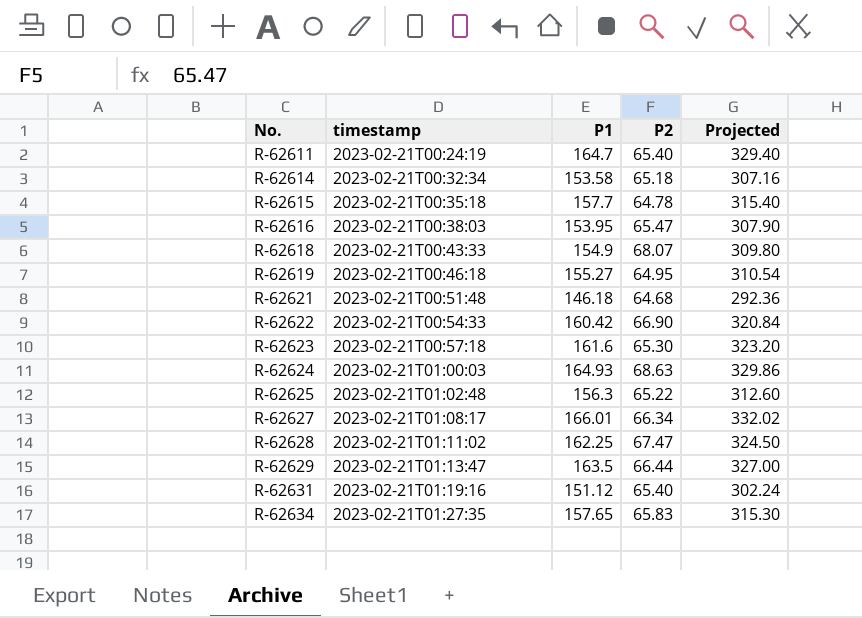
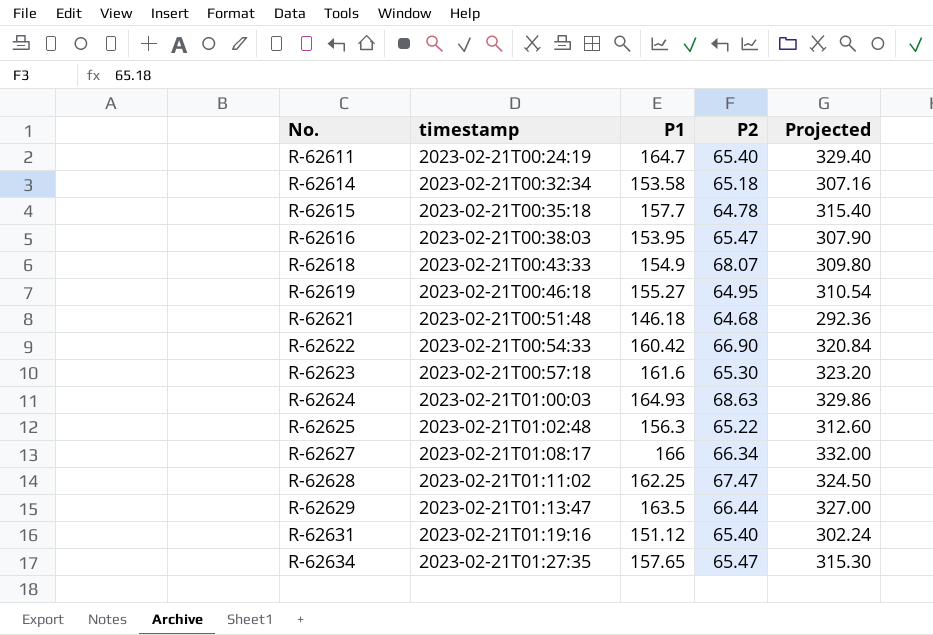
R-62627 | P1: 166.01 -> 166
R-62627 | Projected: 332.02 -> 332.00
R-62634 | P2: 65.83 -> 65.47

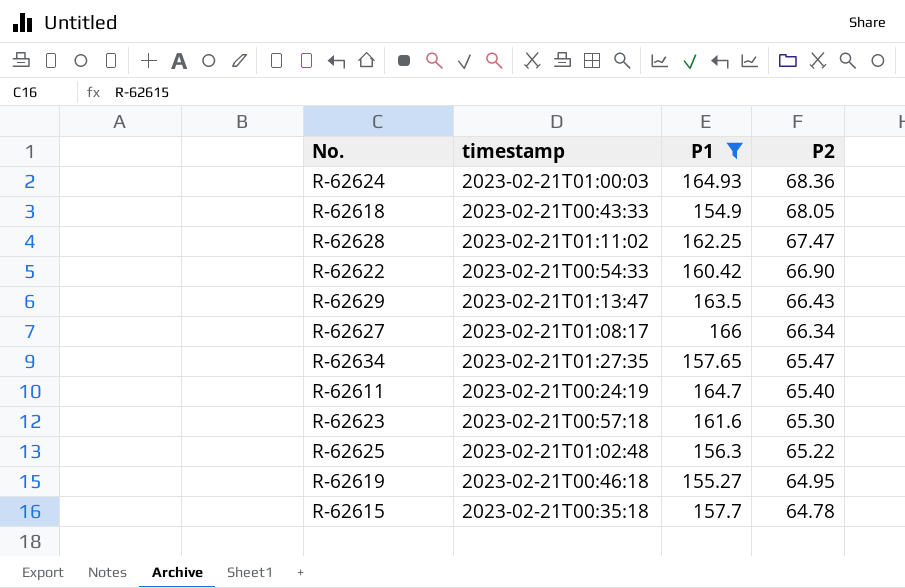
filter: none -> P1 >= 154.9
row order: No. ascending -> P2 descending
column Projected | formula: [P1] * 2 -> none
R-62624 | P2: 68.63 -> 68.36
R-62618 | P2: 68.07 -> 68.05
R-62629 | P2: 66.44 -> 66.43

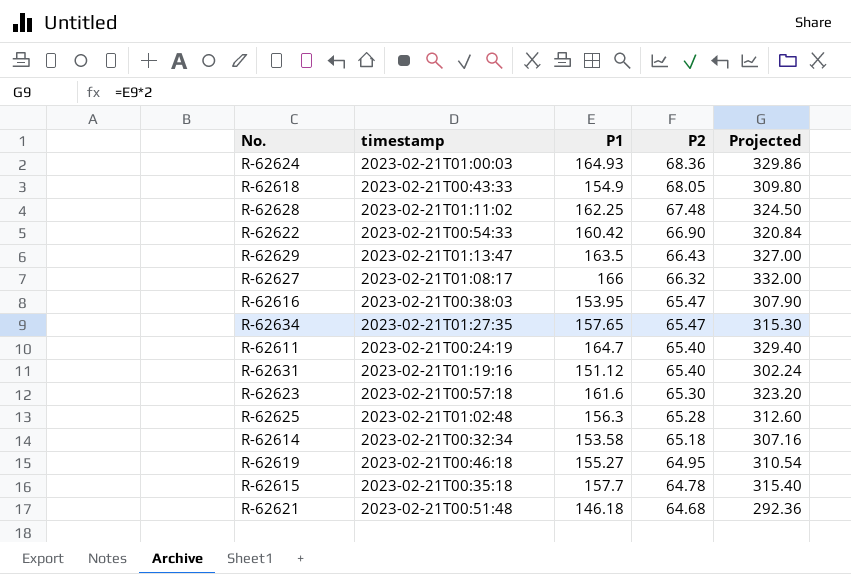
filter: P1 >= 154.9 -> none
column Projected | formula: none -> [P1] * 2
R-62628 | P2: 67.47 -> 67.48
R-62627 | P2: 66.34 -> 66.32
R-62625 | P2: 65.22 -> 65.28

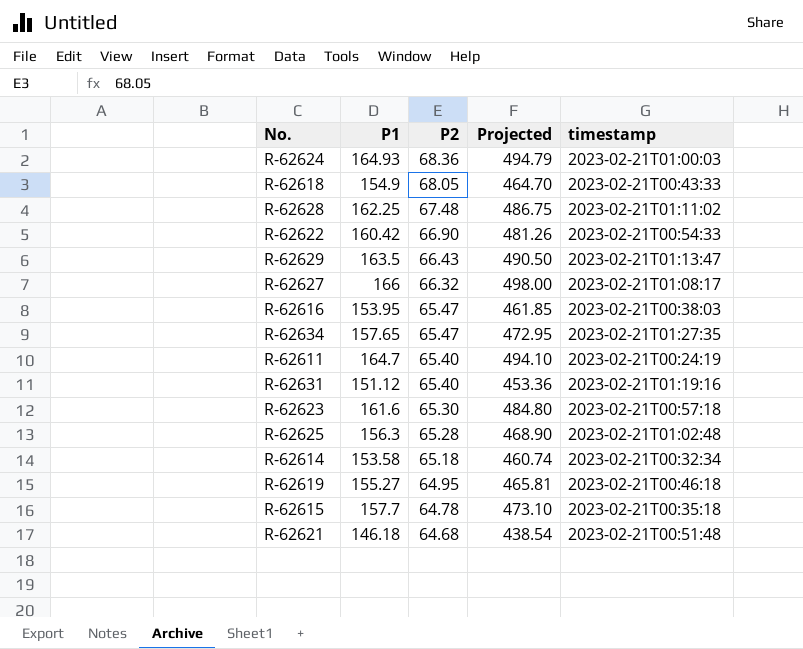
column Projected | formula: [P1] * 2 -> [P1] * 3
column timestamp | position: 2 -> 5

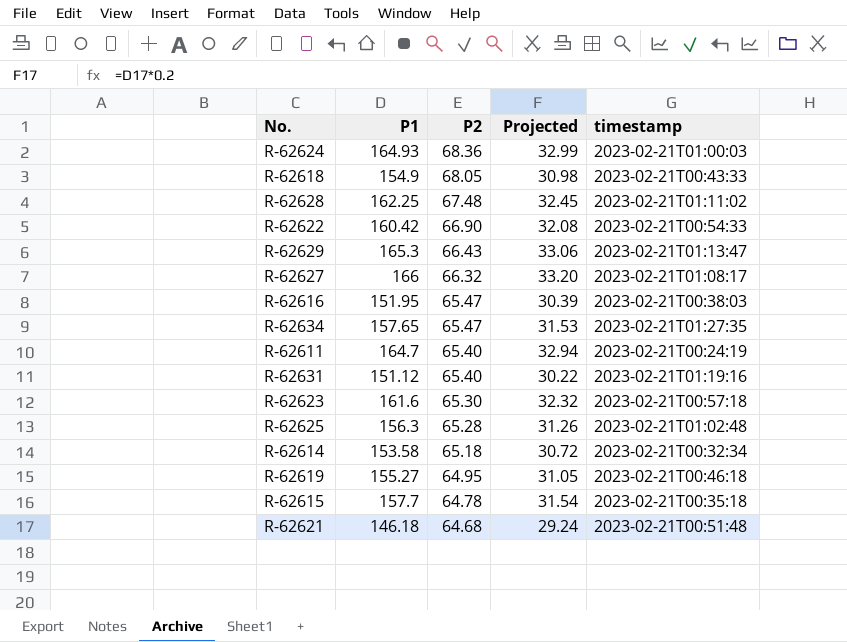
column Projected | formula: [P1] * 3 -> [P1] * 0.2
R-62629 | P1: 163.5 -> 165.3
R-62616 | P1: 153.95 -> 151.95

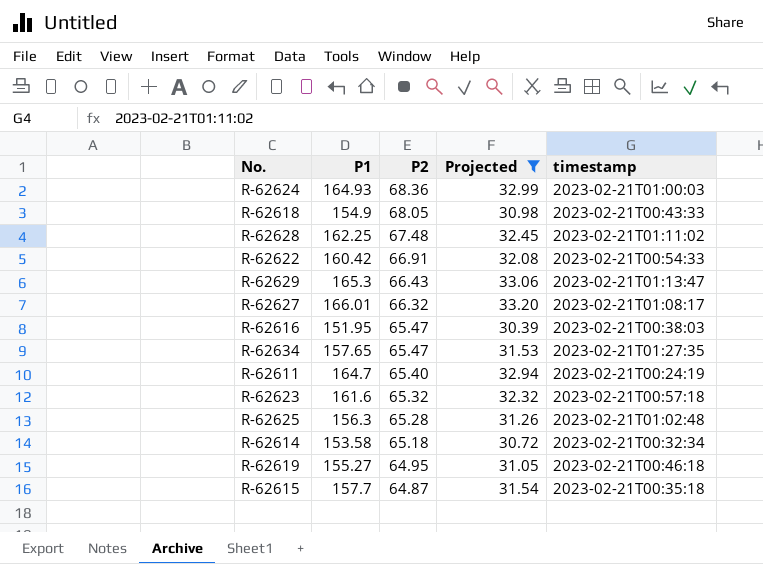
filter: none -> Projected >= 30.39
R-62622 | P2: 66.90 -> 66.91
R-62627 | P1: 166 -> 166.01
R-62623 | P2: 65.30 -> 65.32
R-62615 | P2: 64.78 -> 64.87

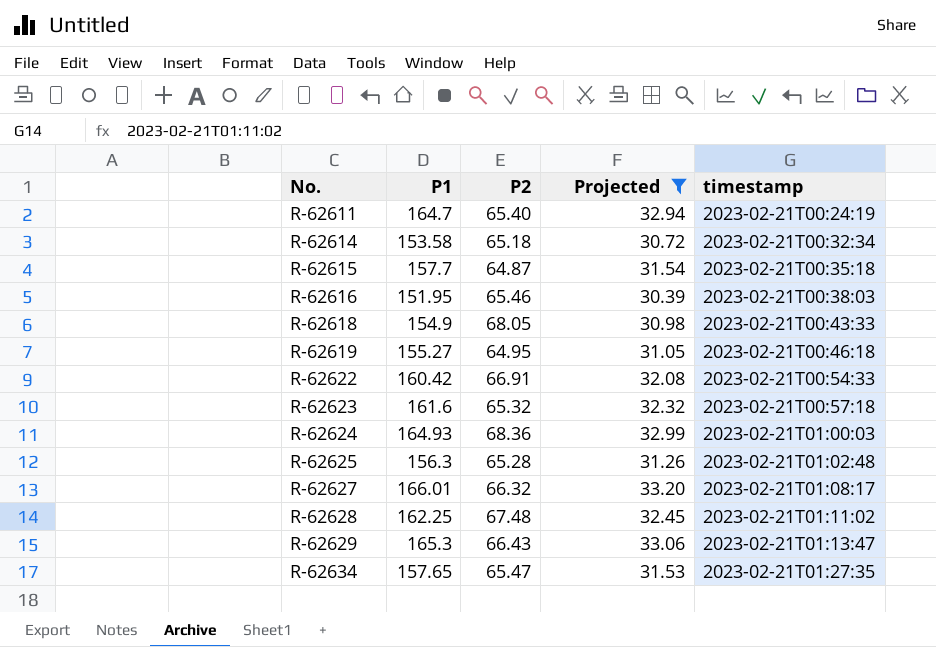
row order: P2 descending -> No. ascending
R-62616 | P2: 65.47 -> 65.46

